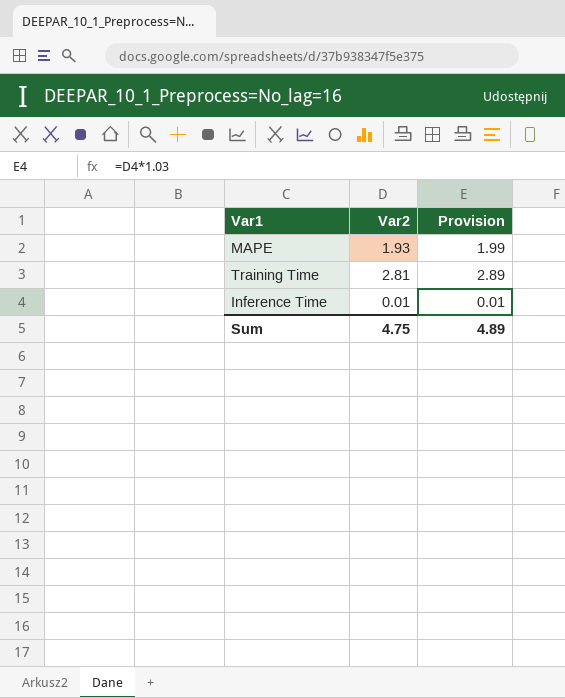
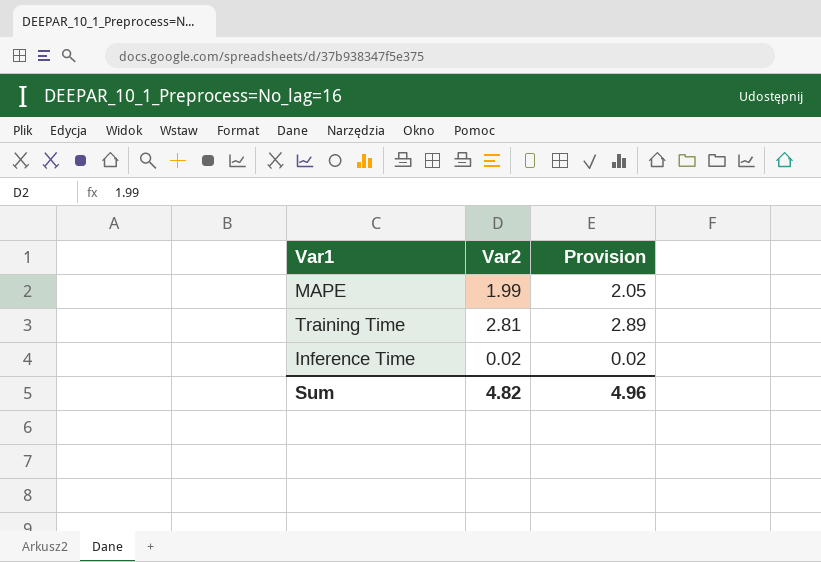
MAPE | Var2: 1.93 -> 1.99
MAPE | Provision: 1.99 -> 2.05
Inference Time | Var2: 0.01 -> 0.02
Inference Time | Provision: 0.01 -> 0.02
Sum | Var2: 4.75 -> 4.82
Sum | Provision: 4.89 -> 4.96

